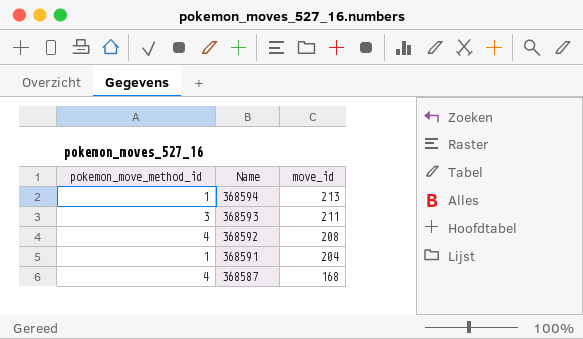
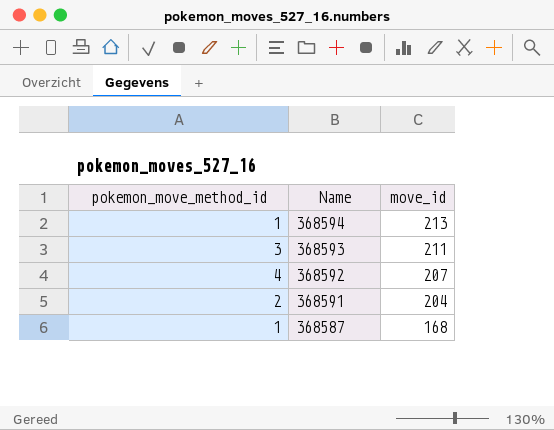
368592 | move_id: 208 -> 207
368591 | pokemon_move_method_id: 1 -> 2
368587 | pokemon_move_method_id: 4 -> 1

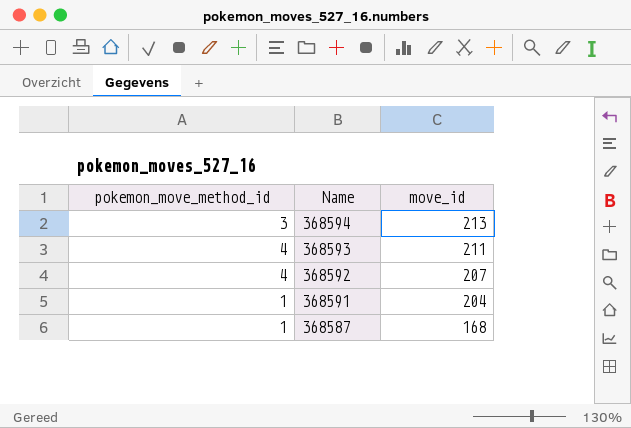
368594 | pokemon_move_method_id: 1 -> 3
368593 | pokemon_move_method_id: 3 -> 4
368591 | pokemon_move_method_id: 2 -> 1

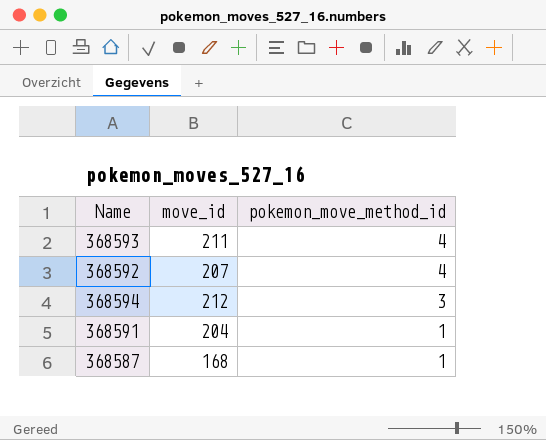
row order: Name descending -> pokemon_move_method_id descending
column pokemon_move_method_id | position: 1 -> 3
368594 | move_id: 213 -> 212

